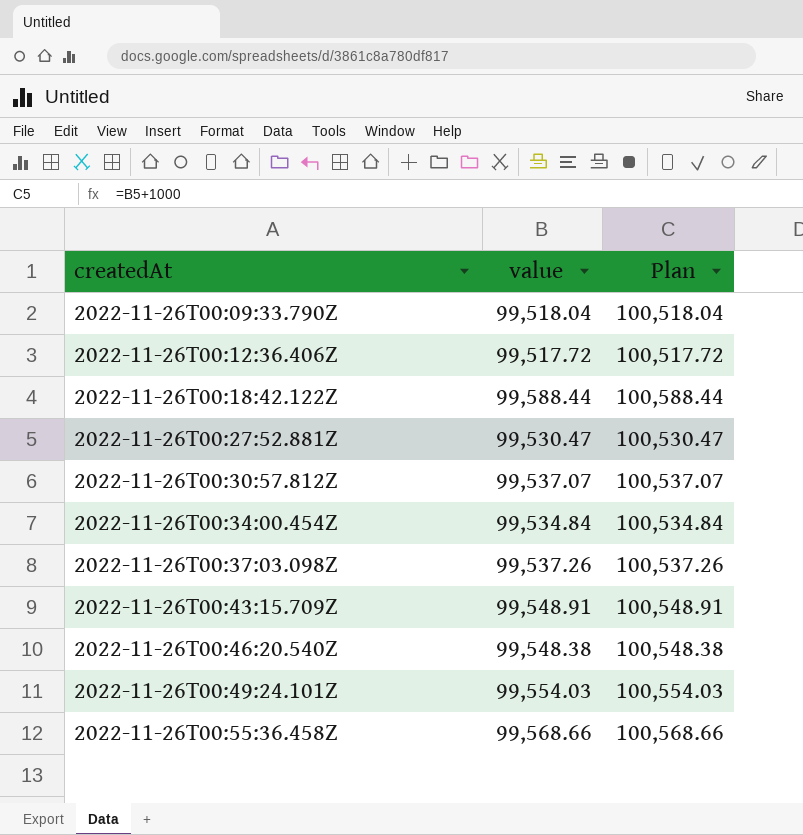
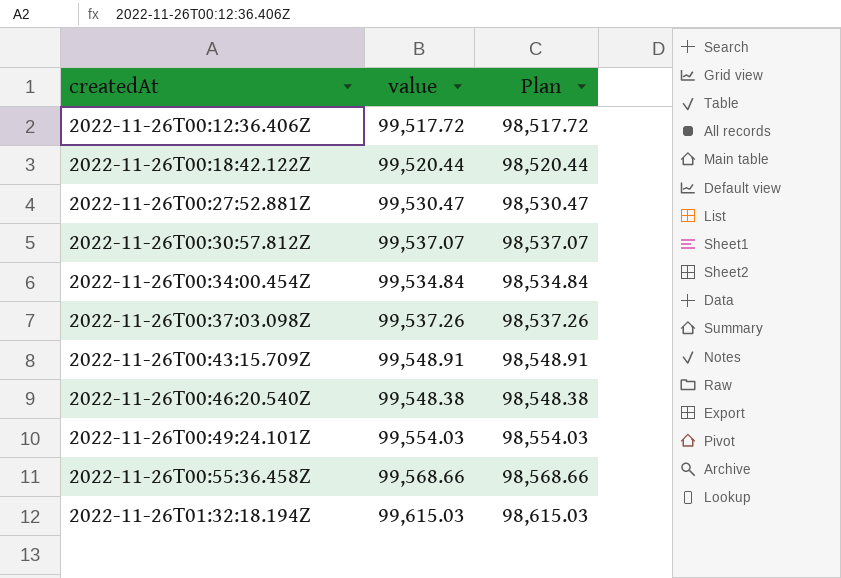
column Plan | formula: [value] + 1000 -> [value] - 1000
row 2022-11-26T00:09:33.790Z: 99,518.04 | 100,518.04 -> none
2022-11-26T00:18:42.122Z | value: 99,588.44 -> 99,520.44
row 2022-11-26T01:32:18.194Z: none -> 99,615.03 | 98,615.03

